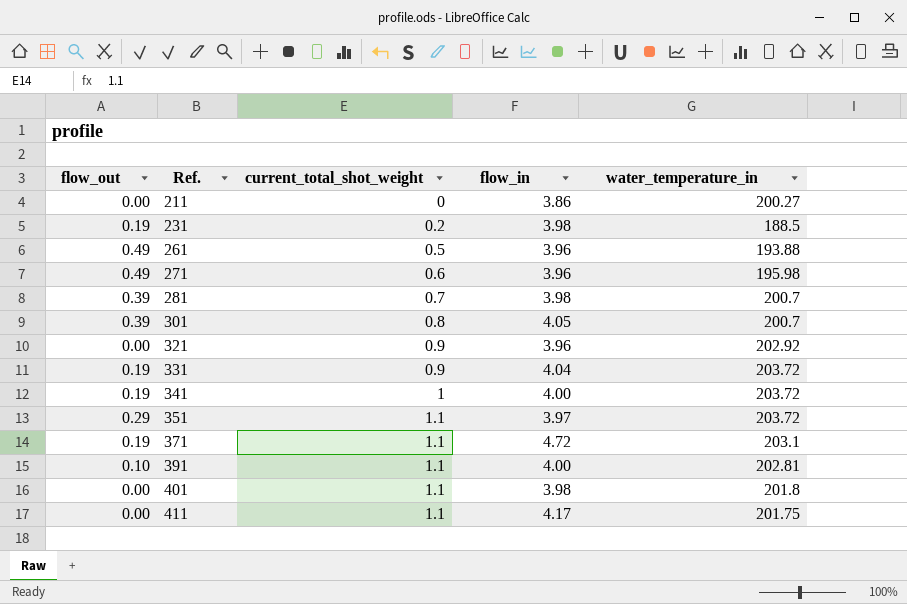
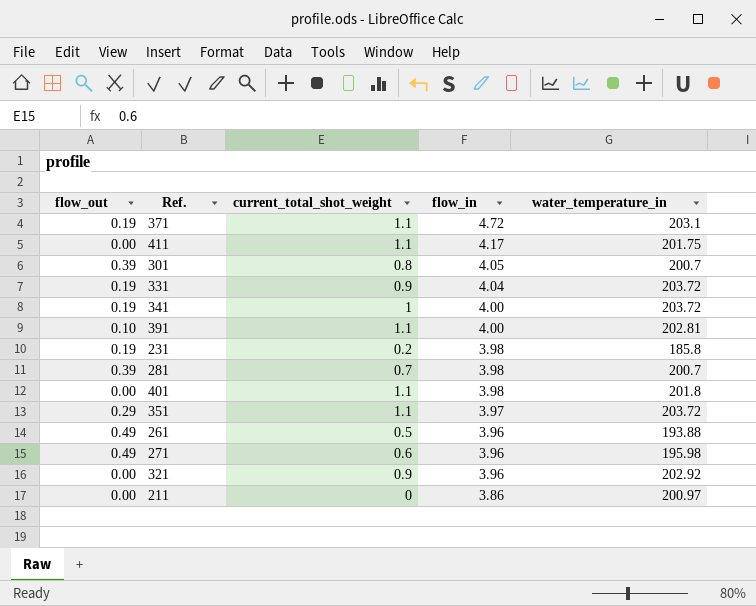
row order: Ref. ascending -> flow_in descending
231 | water_temperature_in: 188.5 -> 185.8
211 | water_temperature_in: 200.27 -> 200.97

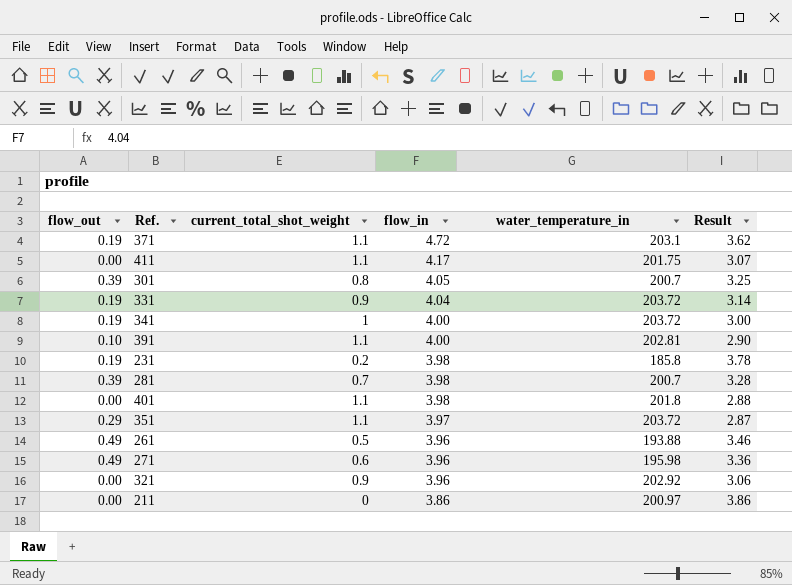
column Result | formula: none -> [flow_in] - [current_total_shot_weight]

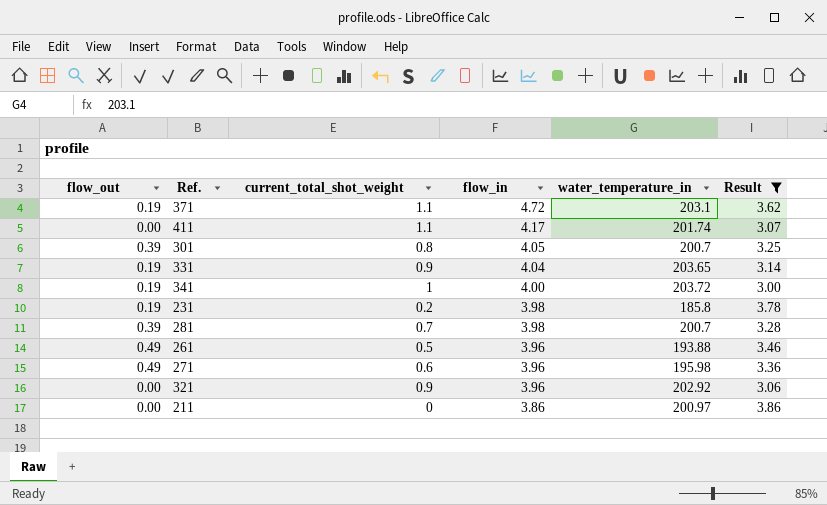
filter: none -> Result >= 3.00
411 | water_temperature_in: 201.75 -> 201.74
331 | water_temperature_in: 203.72 -> 203.65

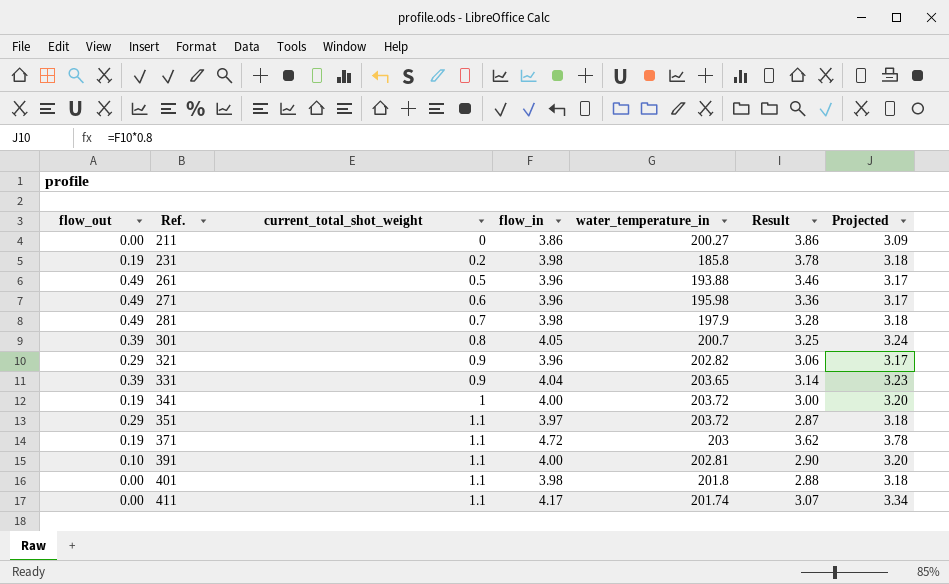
filter: Result >= 3.00 -> none
row order: flow_in descending -> Ref. ascending
column Projected | formula: none -> [flow_in] * 0.8
211 | water_temperature_in: 200.97 -> 200.27
281 | flow_out: 0.39 -> 0.49
281 | water_temperature_in: 200.7 -> 197.9
321 | flow_out: 0.00 -> 0.29
321 | water_temperature_in: 202.92 -> 202.82
331 | flow_out: 0.19 -> 0.39
371 | water_temperature_in: 203.1 -> 203

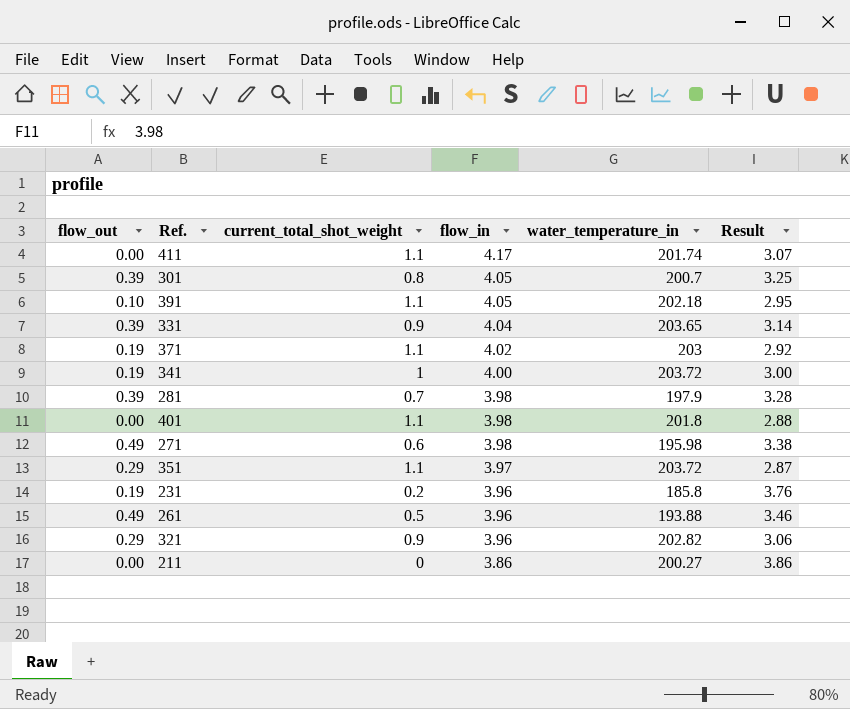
row order: Ref. ascending -> flow_in descending
column Projected | formula: [flow_in] * 0.8 -> none
391 | flow_in: 4.00 -> 4.05
391 | water_temperature_in: 202.81 -> 202.18
391 | Result: 2.90 -> 2.95
371 | flow_in: 4.72 -> 4.02
371 | Result: 3.62 -> 2.92
281 | flow_out: 0.49 -> 0.39
271 | flow_in: 3.96 -> 3.98
271 | Result: 3.36 -> 3.38
231 | flow_in: 3.98 -> 3.96
231 | Result: 3.78 -> 3.76

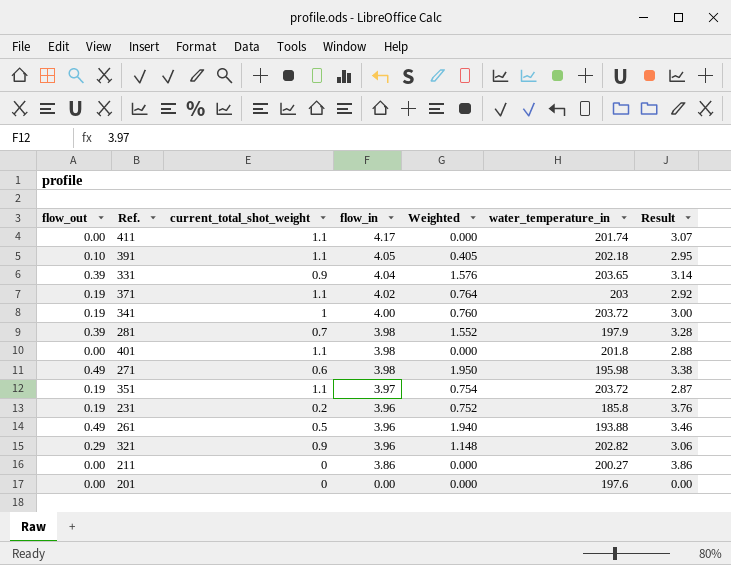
column Weighted | formula: none -> [flow_out] * [flow_in]
row 301: 0.39 | 0.8 | 4.05 | 200.7 | 3.25 -> none
351 | flow_out: 0.29 -> 0.19
row 201: none -> 0.00 | 0 | 0.00 | 0.000 | 197.6 | 0.00

